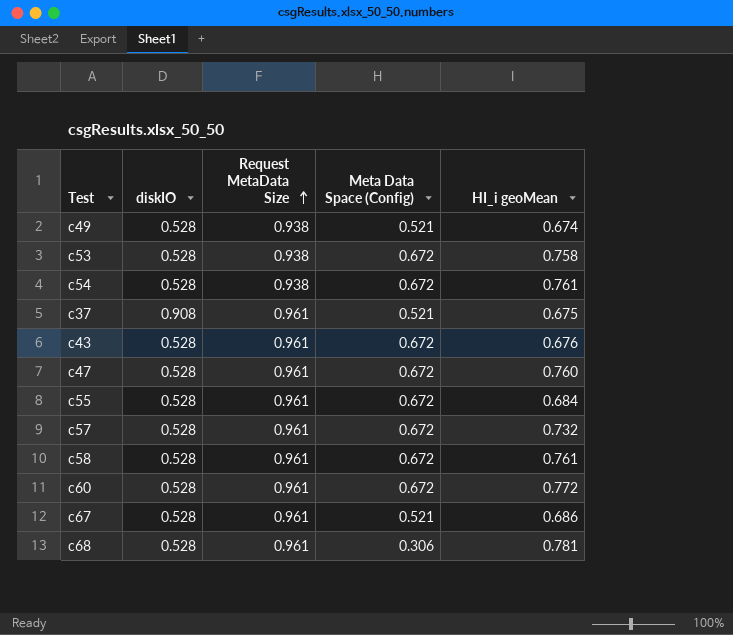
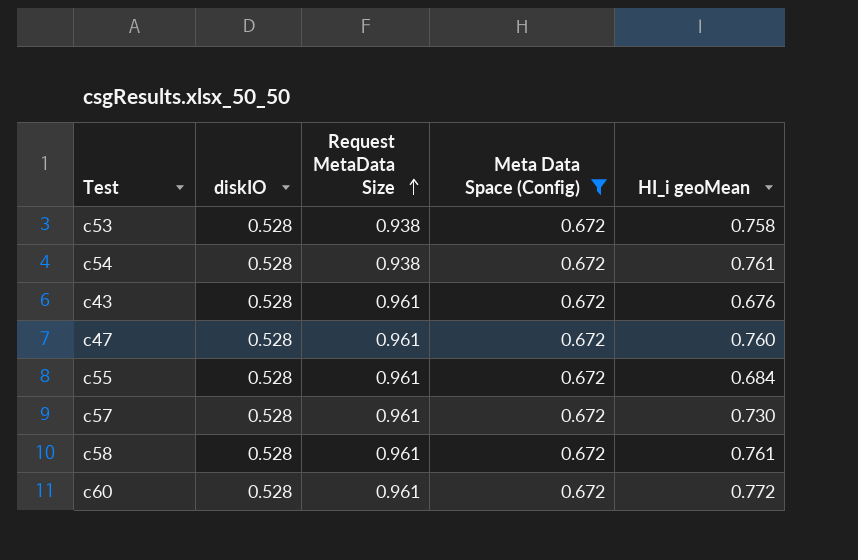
filter: none -> Meta Data Space (Config) = 0.672
c57 | HI_i geoMean: 0.732 -> 0.730

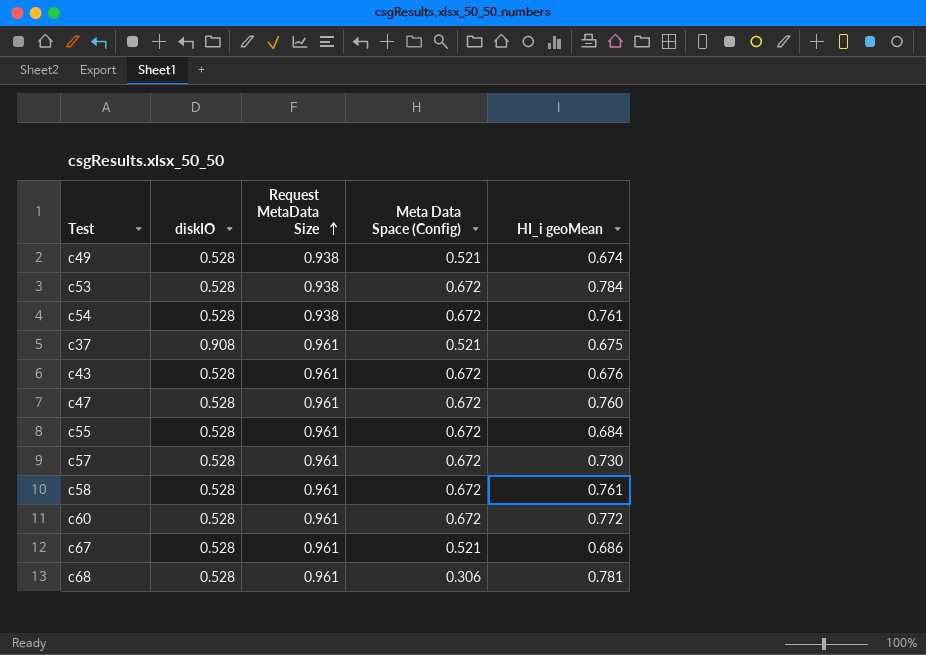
filter: Meta Data Space (Config) = 0.672 -> none
c53 | HI_i geoMean: 0.758 -> 0.784

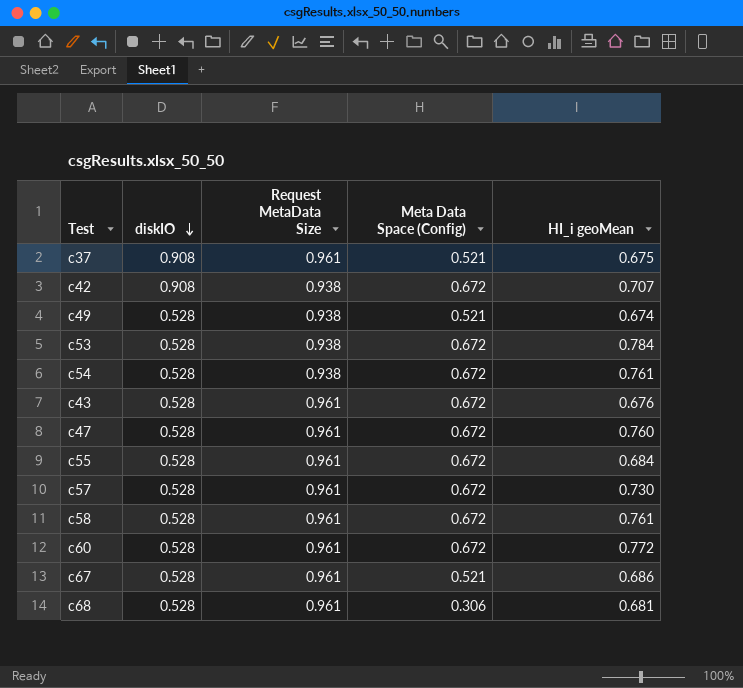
row order: Request MetaData Size ascending -> diskIO descending
row c42: none -> 0.908 | 0.938 | 0.672 | 0.707
c68 | HI_i geoMean: 0.781 -> 0.681

